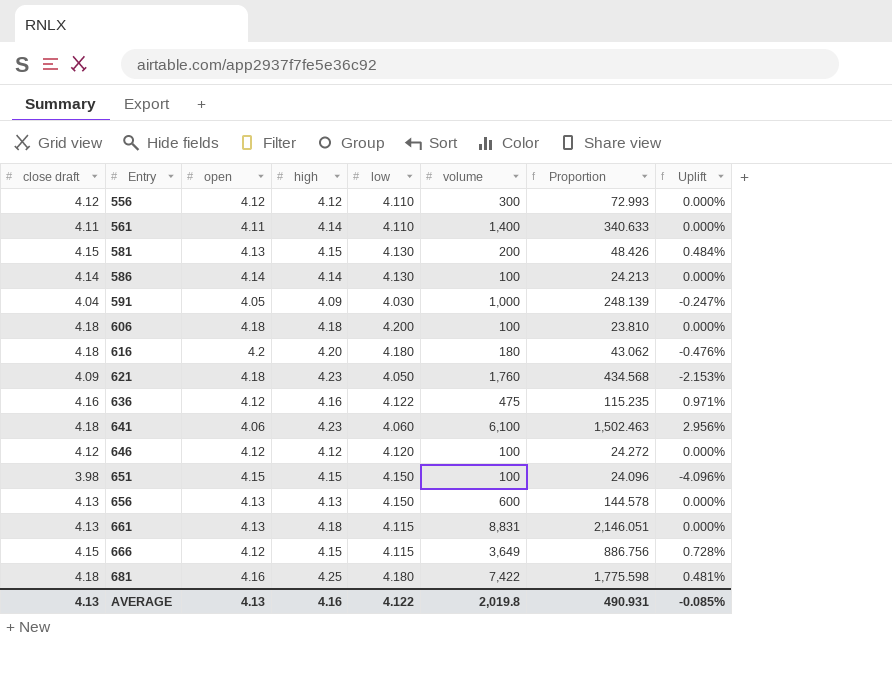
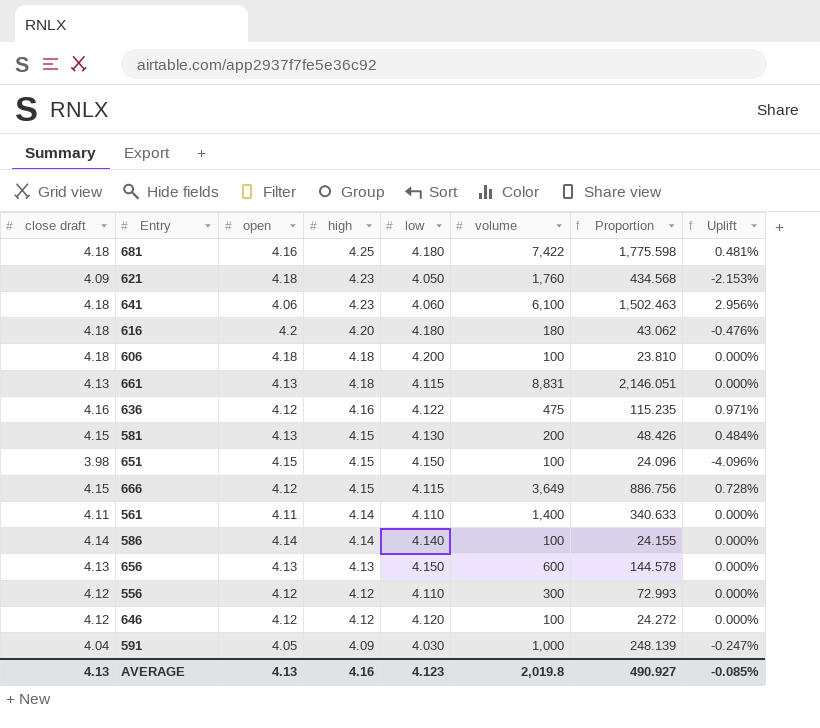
row order: Entry ascending -> high descending
586 | low: 4.130 -> 4.140
586 | Proportion: 24.213 -> 24.155
AVERAGE | low: 4.122 -> 4.123
AVERAGE | Proportion: 490.931 -> 490.927

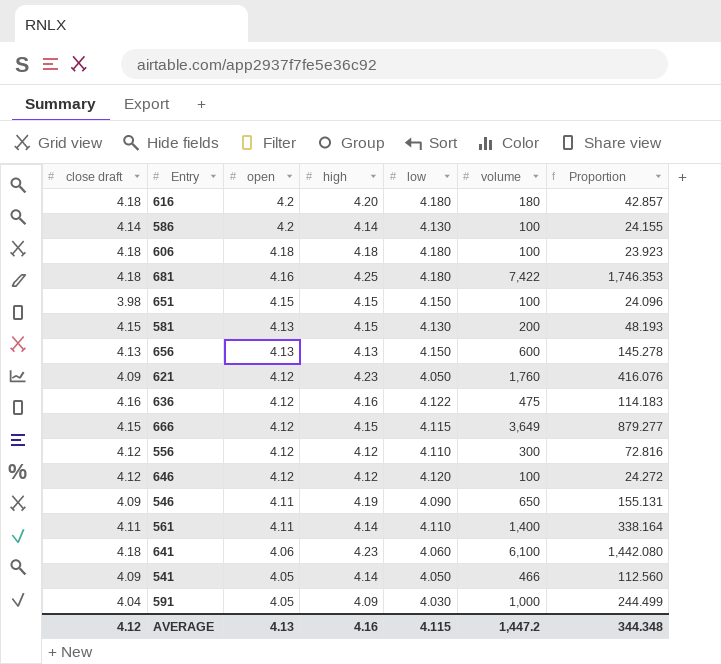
row order: high descending -> open descending
column Uplift | formula: ([close draft] - [open]) / [open] -> none
column Proportion | formula: [volume] / [low] -> [volume] / [high]
row 661: 4.13 | 4.13 | 4.18 | 4.115 | 8,831 | 2,146.051 | 0.000% -> none
586 | open: 4.14 -> 4.2
586 | low: 4.140 -> 4.130
606 | low: 4.200 -> 4.180
621 | open: 4.18 -> 4.12
row 546: none -> 4.09 | 4.11 | 4.19 | 4.090 | 650 | 155.131
row 541: none -> 4.09 | 4.05 | 4.14 | 4.050 | 466 | 112.560
AVERAGE | close draft: 4.13 -> 4.12
AVERAGE | low: 4.123 -> 4.115
AVERAGE | volume: 2,019.8 -> 1,447.2
AVERAGE | Proportion: 490.927 -> 344.348

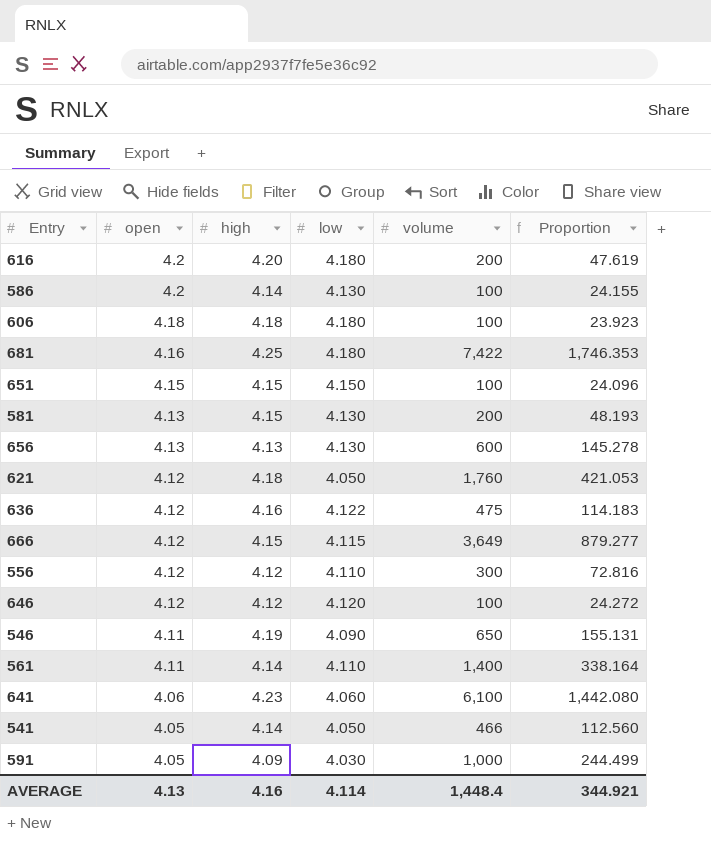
column close draft | position: 1 -> none
616 | volume: 180 -> 200
616 | Proportion: 42.857 -> 47.619
656 | low: 4.150 -> 4.130
621 | high: 4.23 -> 4.18
621 | Proportion: 416.076 -> 421.053
AVERAGE | low: 4.115 -> 4.114
AVERAGE | volume: 1,447.2 -> 1,448.4
AVERAGE | Proportion: 344.348 -> 344.921

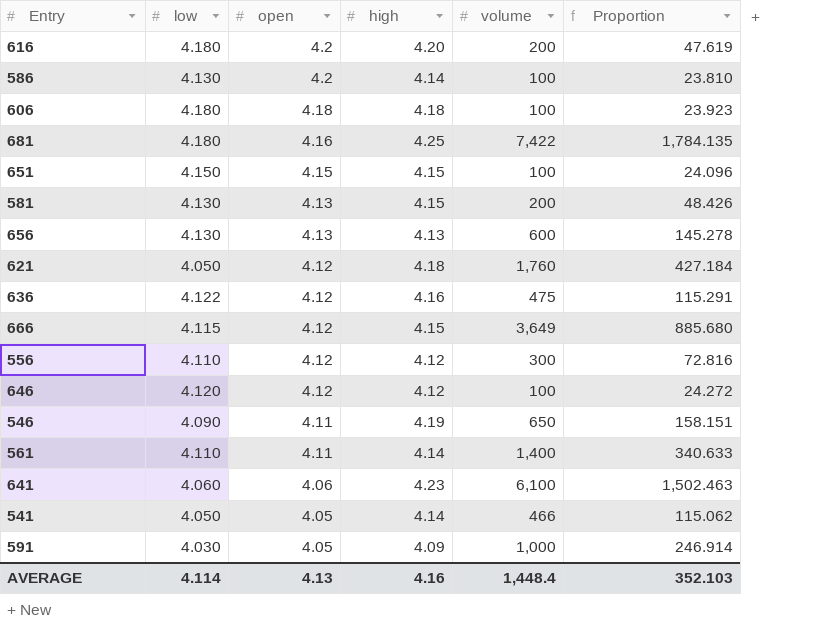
column low | position: 4 -> 2
column Proportion | formula: [volume] / [high] -> [volume] / [open]
AVERAGE | Proportion: 344.921 -> 352.103

